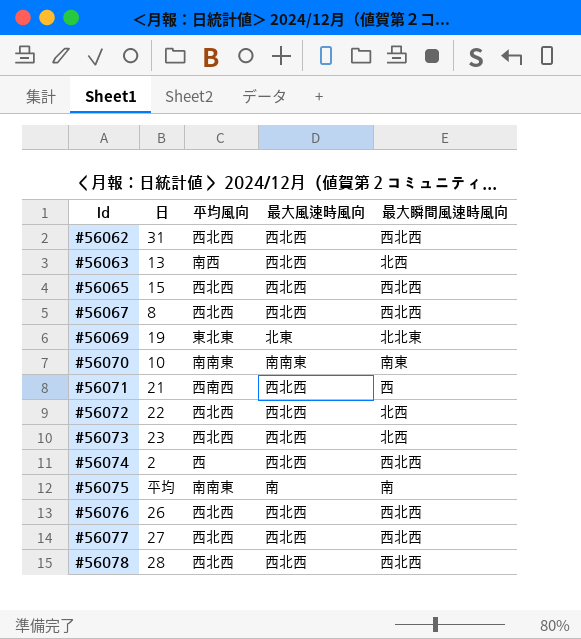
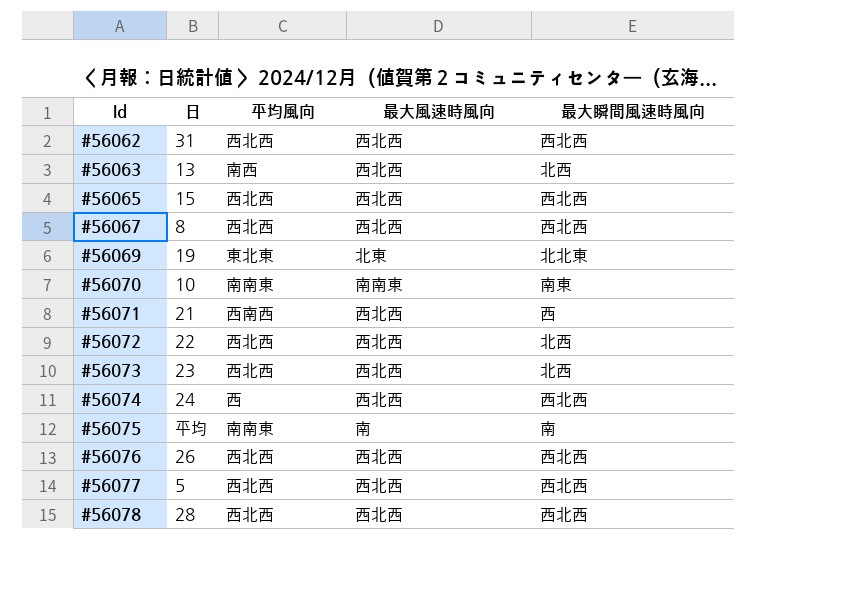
#56074 | 日: 2 -> 24
#56077 | 日: 27 -> 5

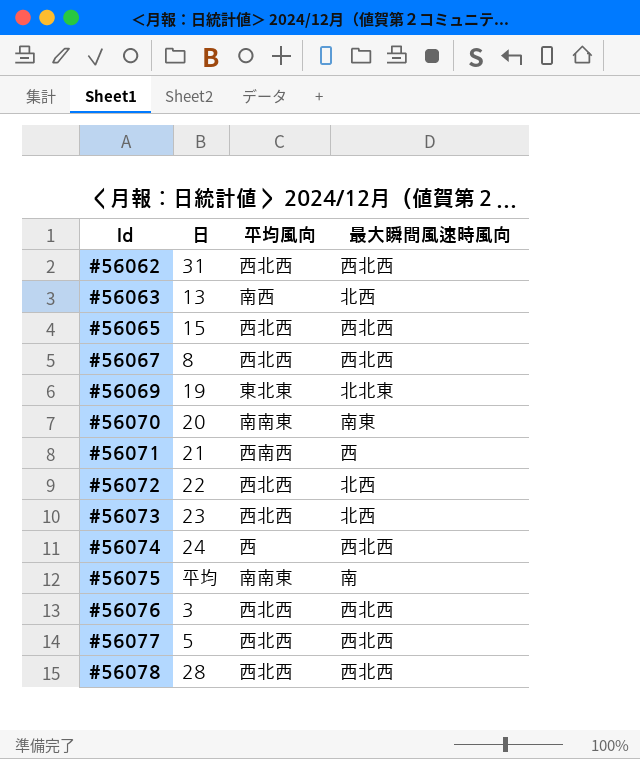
column 最大風速時風向 | position: 4 -> none
#56070 | 日: 10 -> 20
#56076 | 日: 26 -> 3

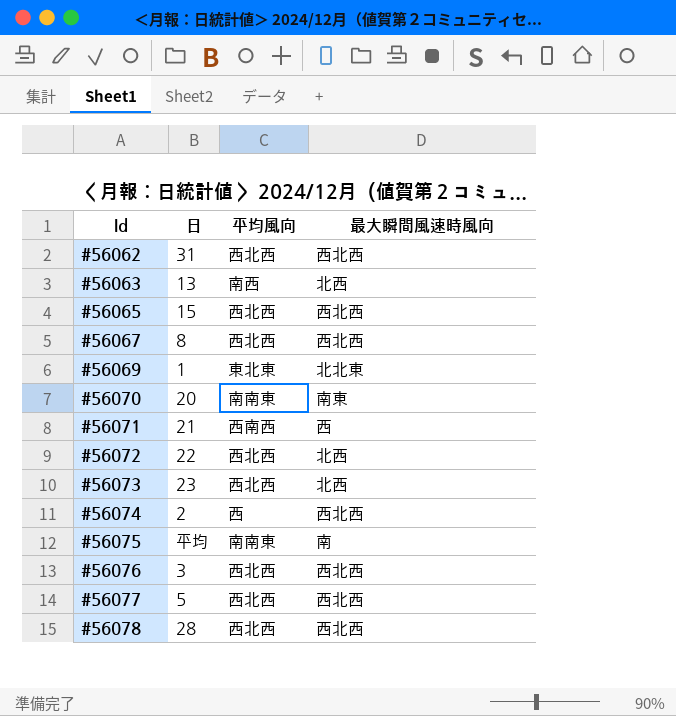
#56069 | 日: 19 -> 1
#56074 | 日: 24 -> 2

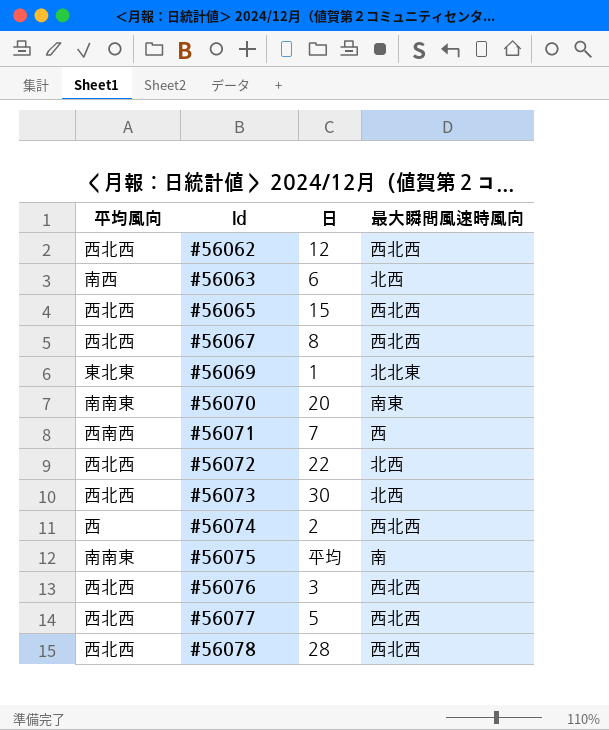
column 平均風向 | position: 3 -> 1
#56062 | 日: 31 -> 12
#56063 | 日: 13 -> 6
#56071 | 日: 21 -> 7
#56073 | 日: 23 -> 30

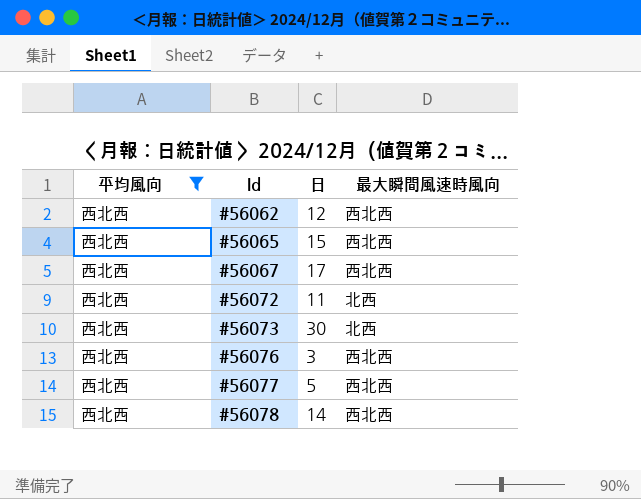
filter: none -> 平均風向 = 西北西
#56067 | 日: 8 -> 17
#56072 | 日: 22 -> 11
#56078 | 日: 28 -> 14

